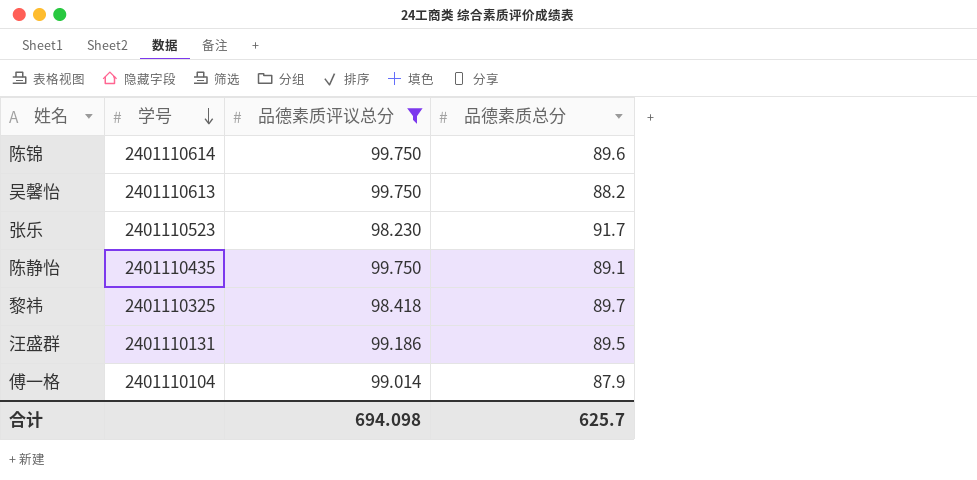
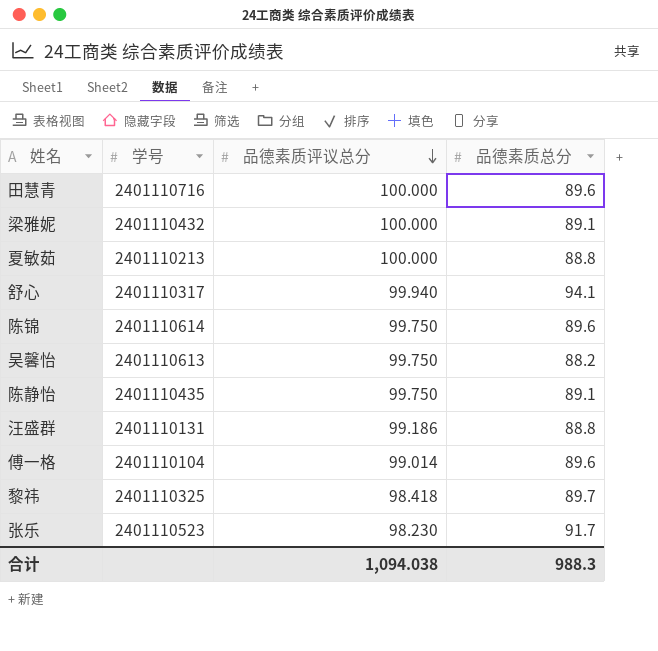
filter: 品德素质评议总分 <= 99.750 -> none
row order: 学号 descending -> 品德素质评议总分 descending
汪盛群 | 品德素质总分: 89.5 -> 88.8
傅一格 | 品德素质总分: 87.9 -> 89.6
合计 | 品德素质评议总分: 694.098 -> 1,094.038
合计 | 品德素质总分: 625.7 -> 988.3

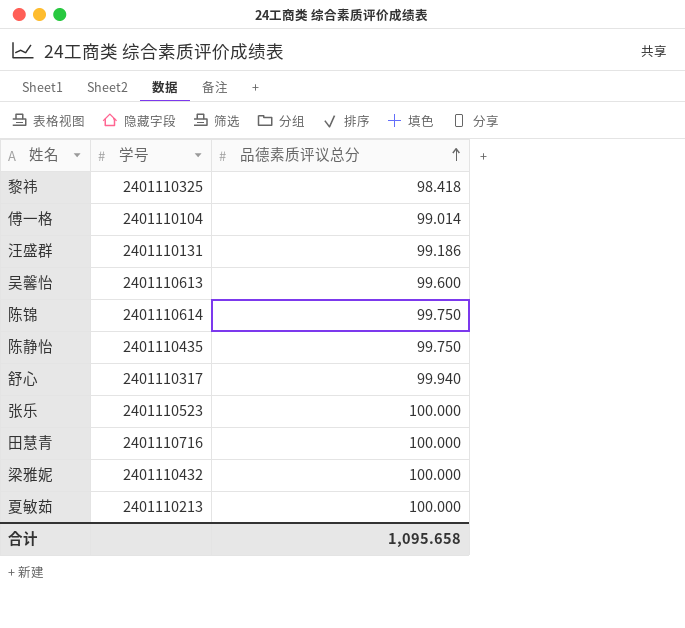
row order: 品德素质评议总分 descending -> 品德素质评议总分 ascending
column 品德素质总分 | position: 4 -> none
吴馨怡 | 品德素质评议总分: 99.750 -> 99.600
张乐 | 品德素质评议总分: 98.230 -> 100.000
合计 | 品德素质评议总分: 1,094.038 -> 1,095.658

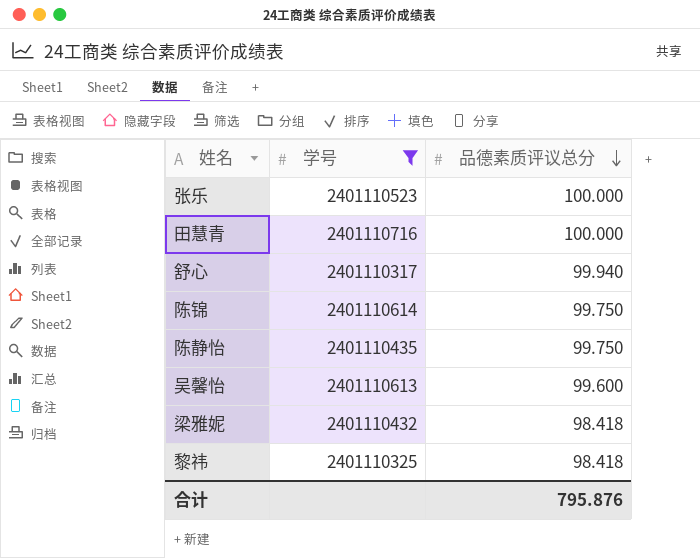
filter: none -> 学号 >= 2401110317
row order: 品德素质评议总分 ascending -> 品德素质评议总分 descending
梁雅妮 | 品德素质评议总分: 100.000 -> 98.418
合计 | 品德素质评议总分: 1,095.658 -> 795.876

